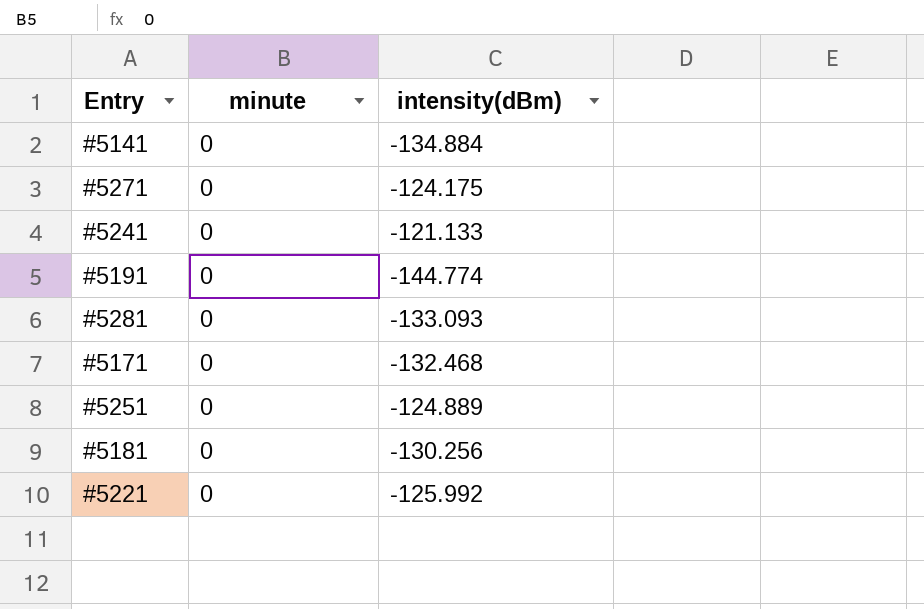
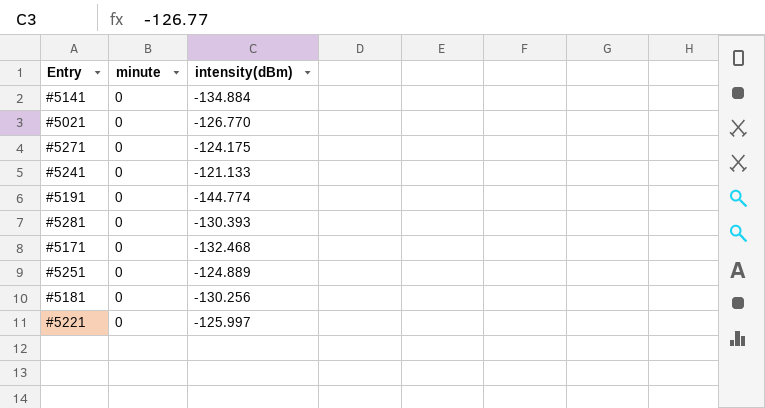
row #5021: none -> 0 | -126.770
#5281 | intensity(dBm): -133.093 -> -130.393
#5221 | intensity(dBm): -125.992 -> -125.997

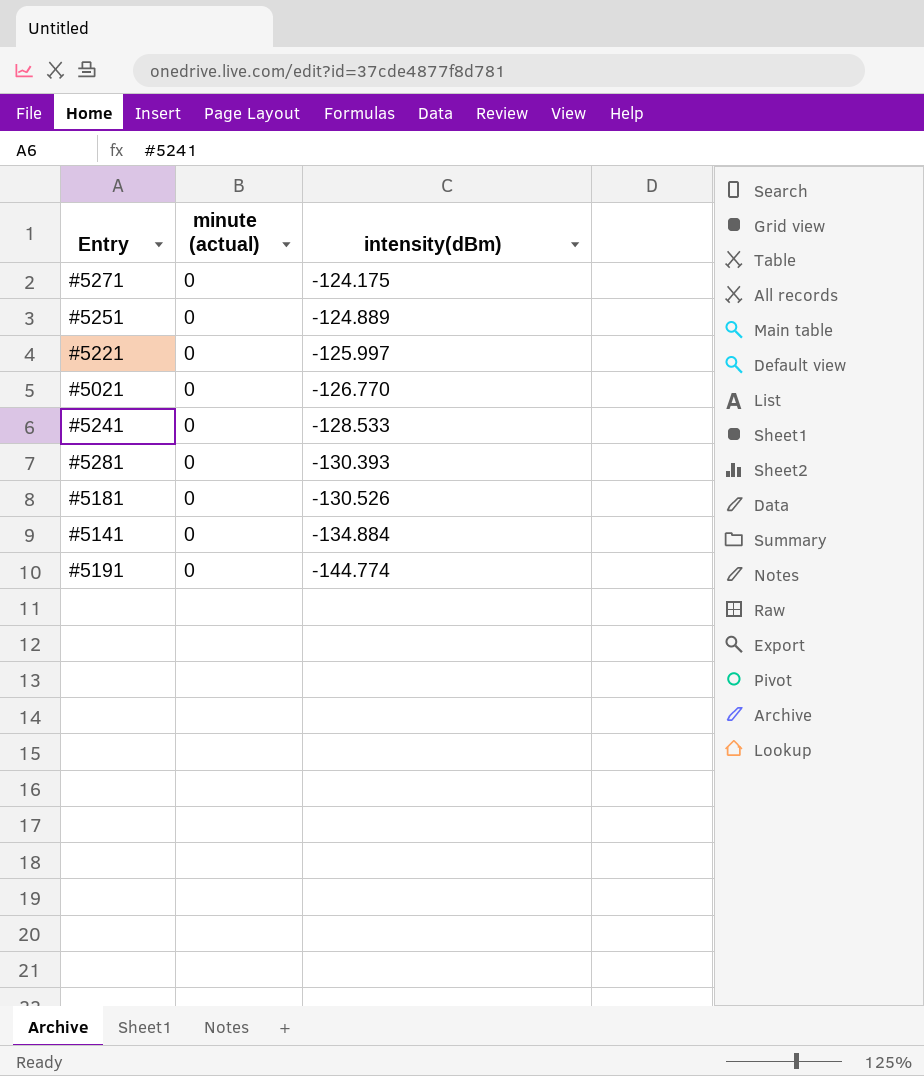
row order: none -> intensity(dBm) descending
column name: minute -> minute (actual)
row #5171: 0 | -132.468 -> none
#5241 | intensity(dBm): -121.133 -> -128.533
#5181 | intensity(dBm): -130.256 -> -130.526

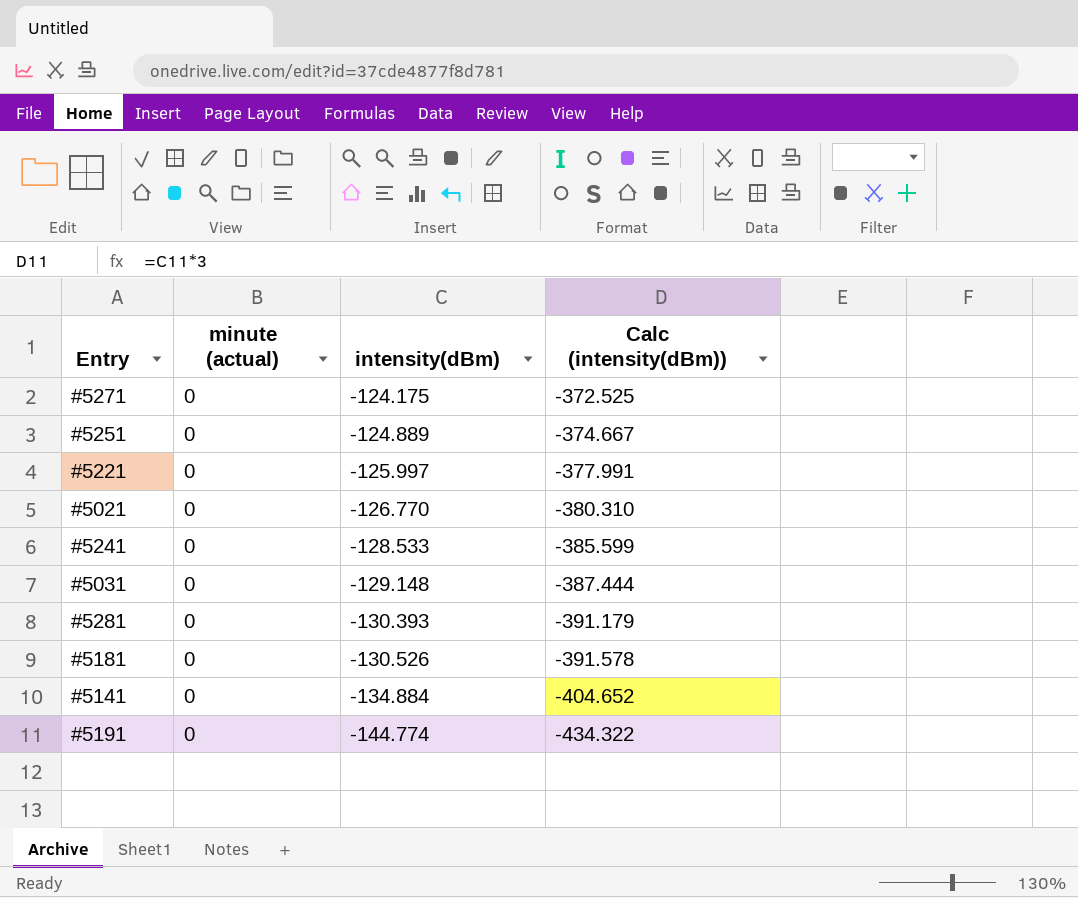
column Calc (intensity(dBm)) | formula: none -> [intensity(dBm)] * 3
row #5031: none -> 0 | -129.148 | -387.444

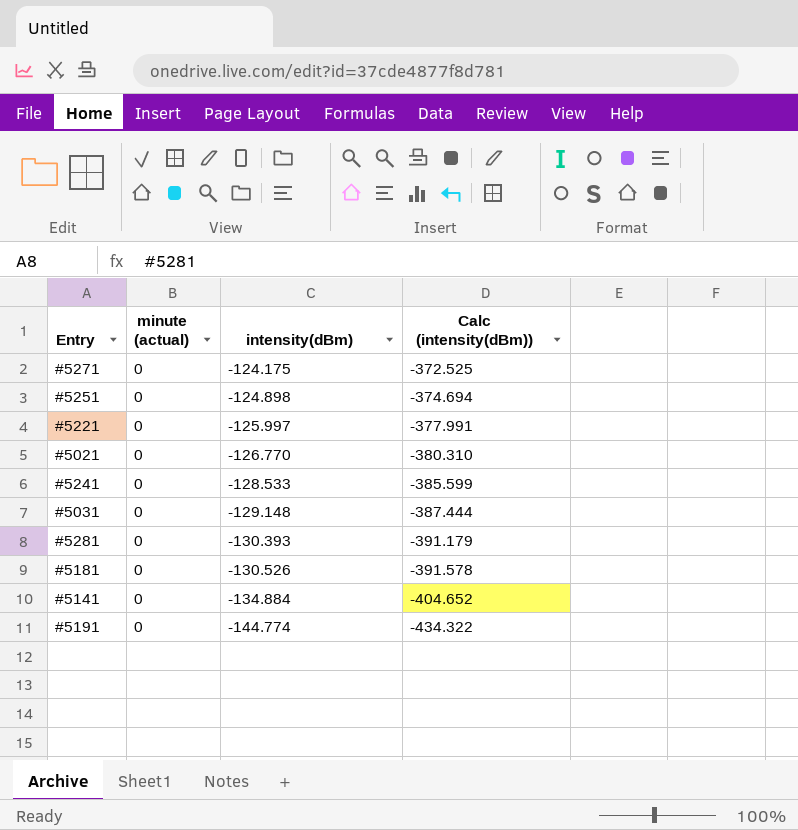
#5251 | intensity(dBm): -124.889 -> -124.898
#5251 | Calc (intensity(dBm)): -374.667 -> -374.694

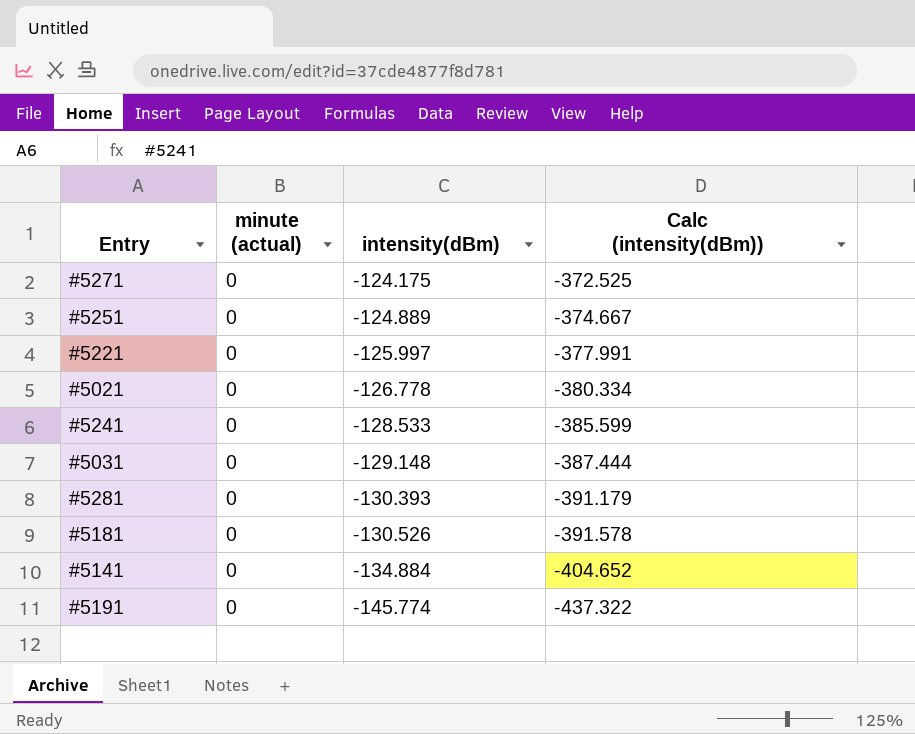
#5251 | intensity(dBm): -124.898 -> -124.889
#5251 | Calc (intensity(dBm)): -374.694 -> -374.667
#5021 | intensity(dBm): -126.770 -> -126.778
#5021 | Calc (intensity(dBm)): -380.310 -> -380.334
#5191 | intensity(dBm): -144.774 -> -145.774
#5191 | Calc (intensity(dBm)): -434.322 -> -437.322

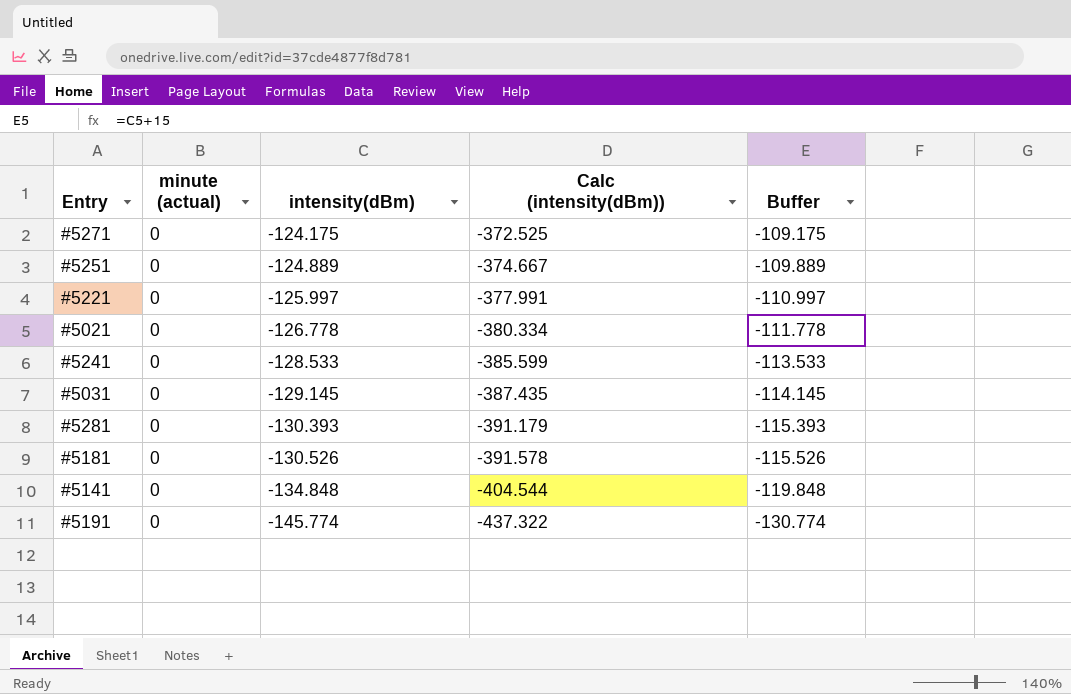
column Buffer | formula: none -> [intensity(dBm)] + 15
#5031 | intensity(dBm): -129.148 -> -129.145
#5031 | Calc (intensity(dBm)): -387.444 -> -387.435
#5141 | intensity(dBm): -134.884 -> -134.848
#5141 | Calc (intensity(dBm)): -404.652 -> -404.544

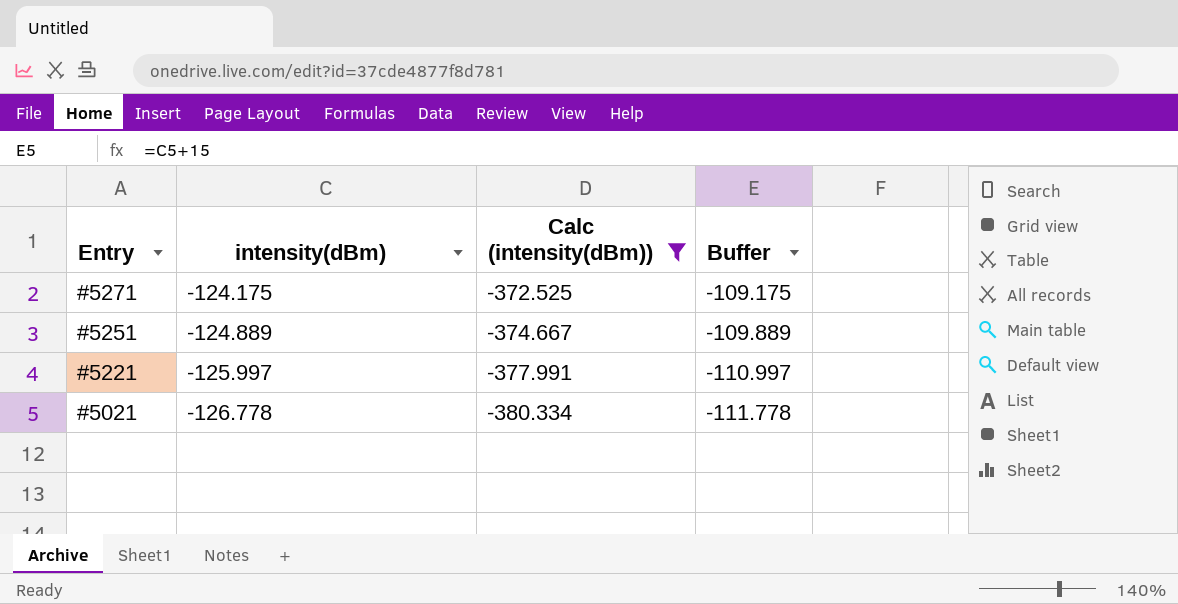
filter: none -> Calc (intensity(dBm)) >= -380.334
column minute (actual) | position: 2 -> none

